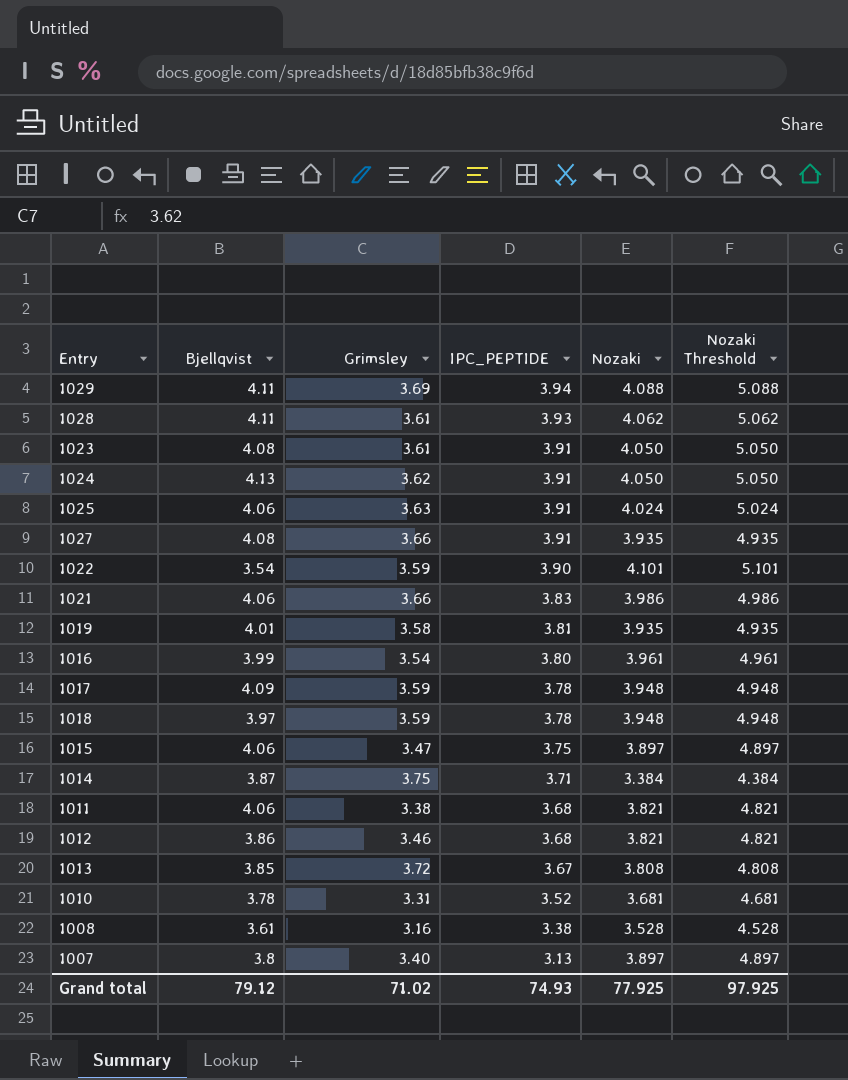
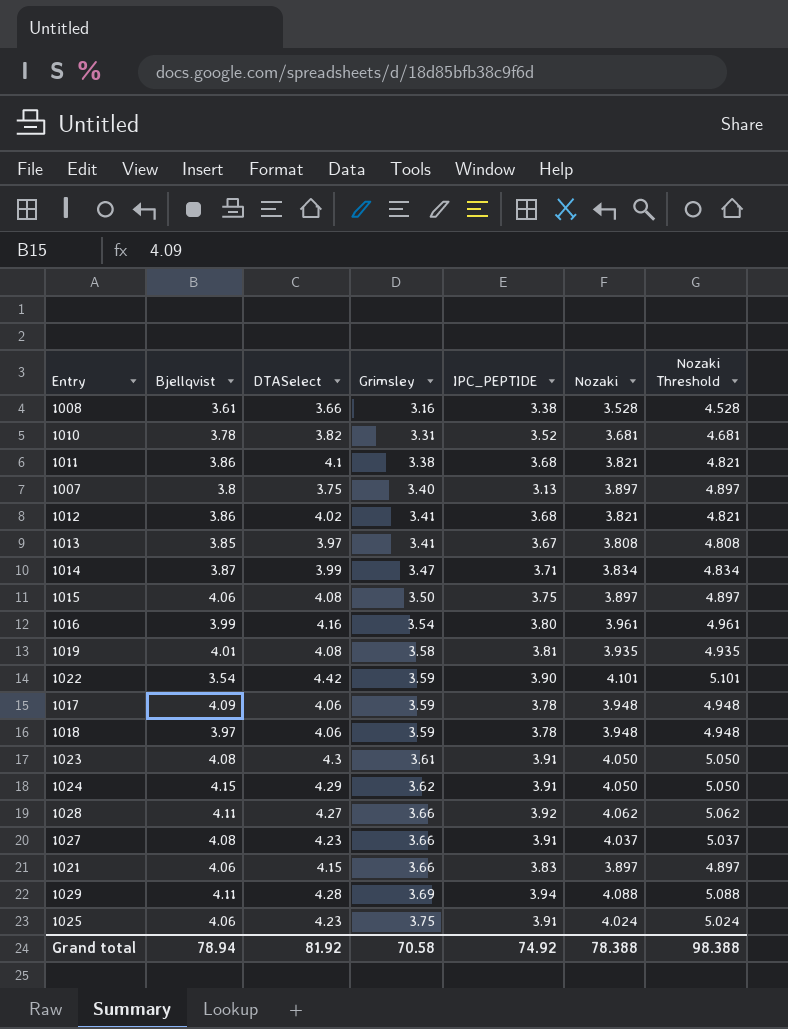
row order: IPC_PEPTIDE descending -> Grimsley ascending
column DTASelect | position: none -> 3
1011 | Bjellqvist: 4.06 -> 3.86
1012 | Grimsley: 3.46 -> 3.41
1013 | Grimsley: 3.72 -> 3.41
1014 | Grimsley: 3.75 -> 3.47
1014 | Nozaki: 3.384 -> 3.834
1014 | Nozaki Threshold: 4.384 -> 4.834
1015 | Grimsley: 3.47 -> 3.50
1024 | Bjellqvist: 4.13 -> 4.15
1028 | Grimsley: 3.61 -> 3.66
1028 | IPC_PEPTIDE: 3.93 -> 3.92
1027 | Nozaki: 3.935 -> 4.037
1027 | Nozaki Threshold: 4.935 -> 5.037
1021 | Nozaki: 3.986 -> 3.897
1021 | Nozaki Threshold: 4.986 -> 4.897
1025 | Grimsley: 3.63 -> 3.75
Grand total | Bjellqvist: 79.12 -> 78.94
Grand total | Grimsley: 71.02 -> 70.58
Grand total | IPC_PEPTIDE: 74.93 -> 74.92
Grand total | Nozaki: 77.925 -> 78.388
Grand total | Nozaki Threshold: 97.925 -> 98.388

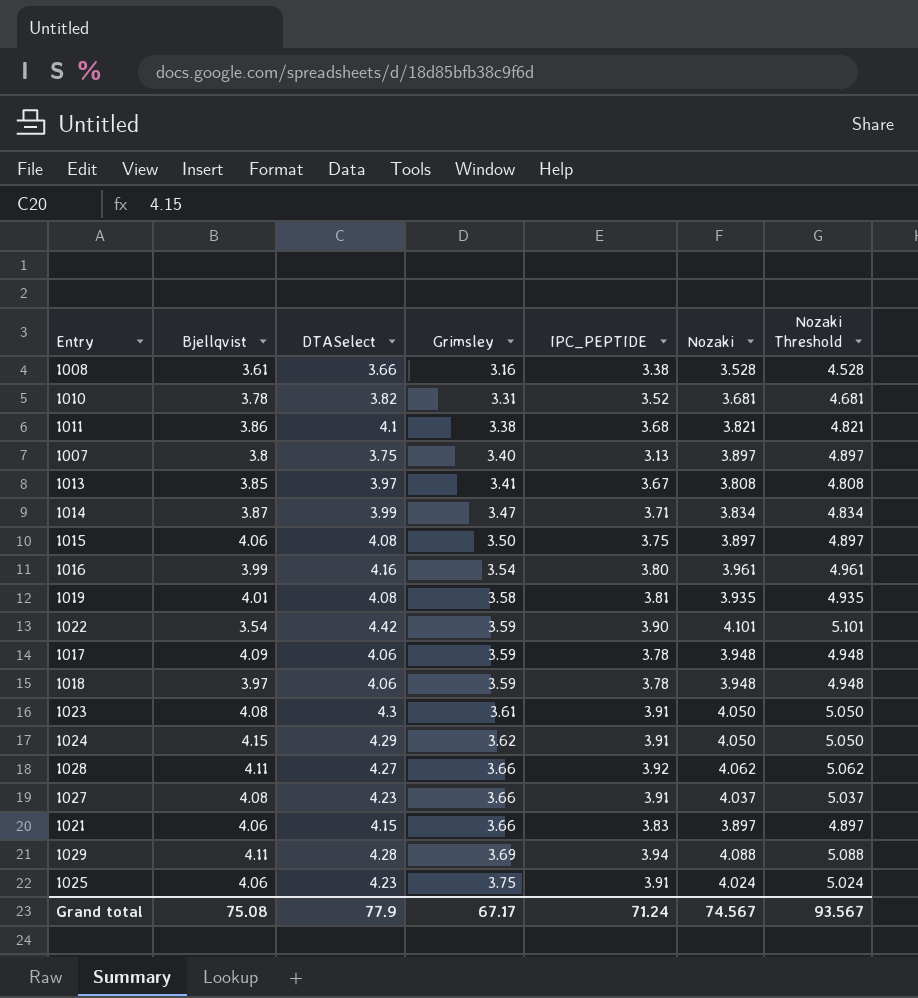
row 1012: 3.86 | 4.02 | 3.41 | 3.68 | 3.821 | 4.821 -> none
Grand total | Bjellqvist: 78.94 -> 75.08
Grand total | DTASelect: 81.92 -> 77.9
Grand total | Grimsley: 70.58 -> 67.17
Grand total | IPC_PEPTIDE: 74.92 -> 71.24
Grand total | Nozaki: 78.388 -> 74.567
Grand total | Nozaki Threshold: 98.388 -> 93.567

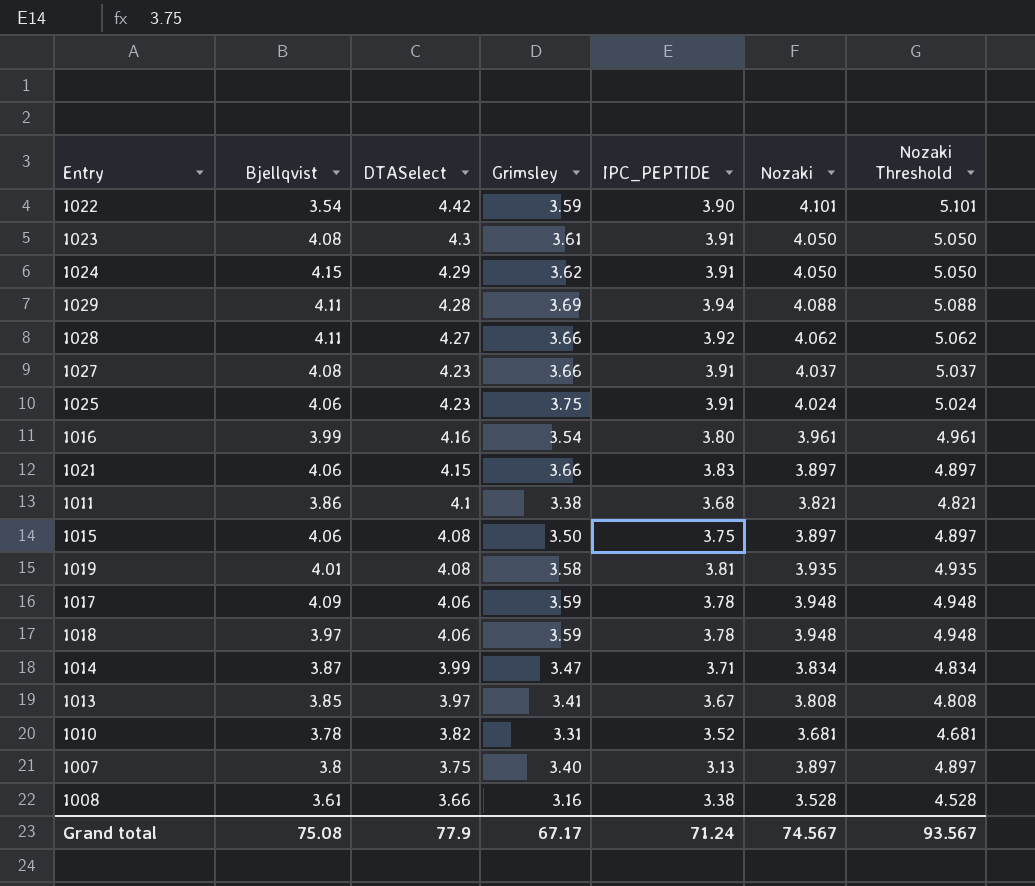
row order: Grimsley ascending -> DTASelect descending

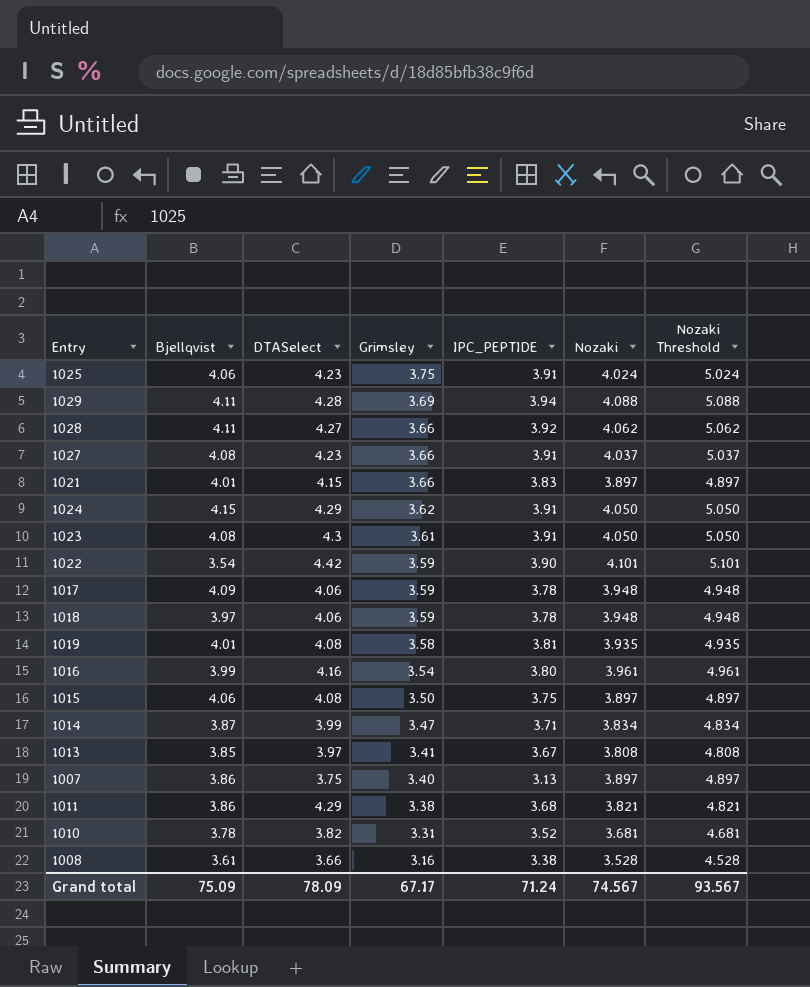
row order: DTASelect descending -> Grimsley descending
1021 | Bjellqvist: 4.06 -> 4.01
1007 | Bjellqvist: 3.8 -> 3.86
1011 | DTASelect: 4.1 -> 4.29
Grand total | Bjellqvist: 75.08 -> 75.09
Grand total | DTASelect: 77.9 -> 78.09

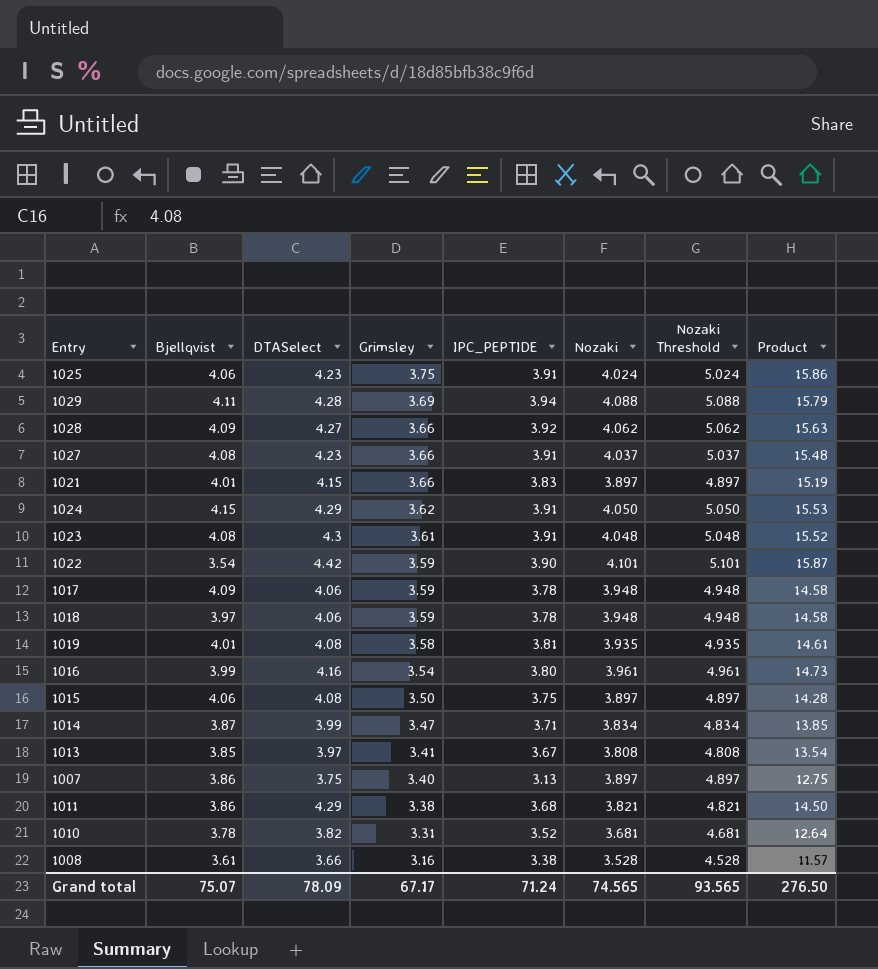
column Product | formula: none -> [DTASelect] * [Grimsley]
1028 | Bjellqvist: 4.11 -> 4.09
1023 | Nozaki: 4.050 -> 4.048
1023 | Nozaki Threshold: 5.050 -> 5.048
Grand total | Bjellqvist: 75.09 -> 75.07
Grand total | Nozaki: 74.567 -> 74.565
Grand total | Nozaki Threshold: 93.567 -> 93.565

